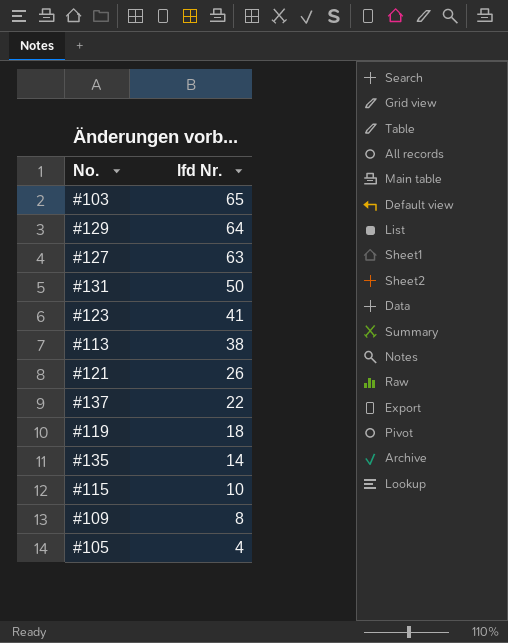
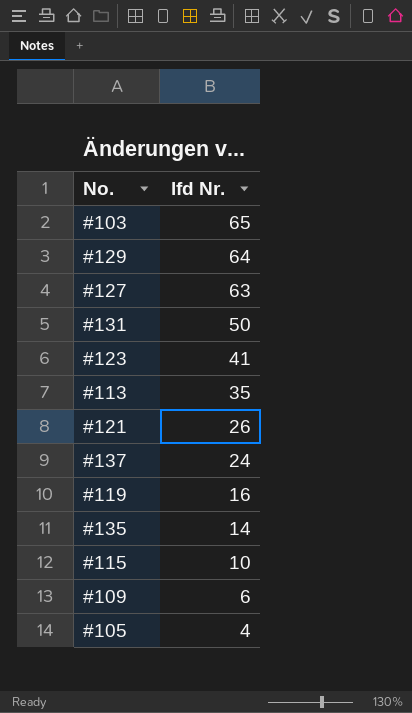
#113 | lfd Nr.: 38 -> 35
#137 | lfd Nr.: 22 -> 24
#119 | lfd Nr.: 18 -> 16
#109 | lfd Nr.: 8 -> 6

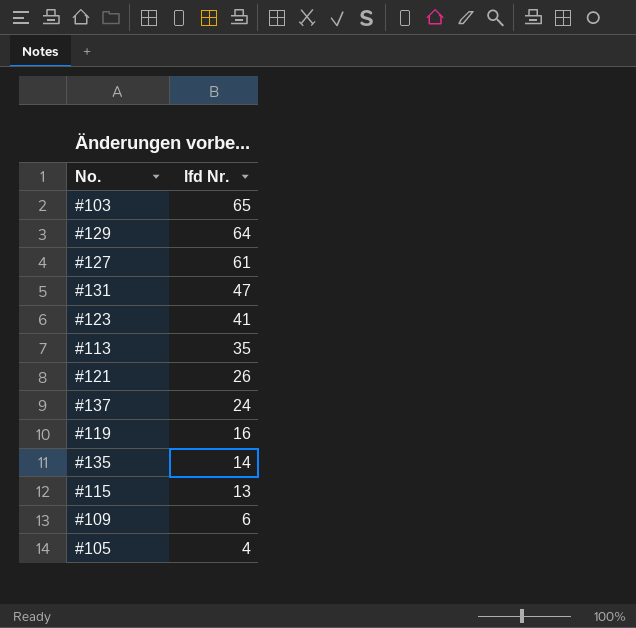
#127 | lfd Nr.: 63 -> 61
#131 | lfd Nr.: 50 -> 47
#115 | lfd Nr.: 10 -> 13

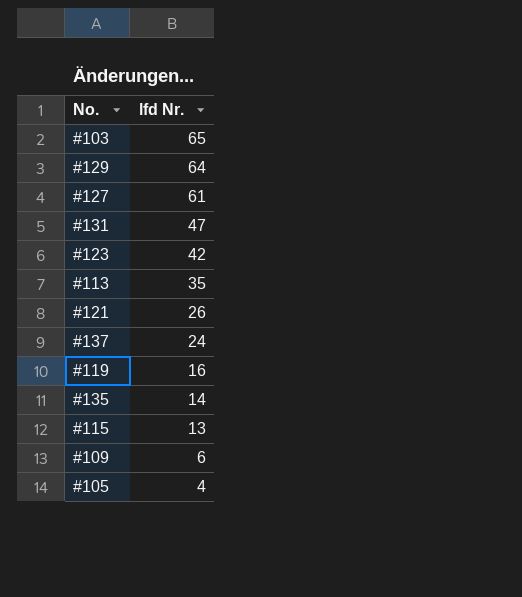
#123 | lfd Nr.: 41 -> 42

